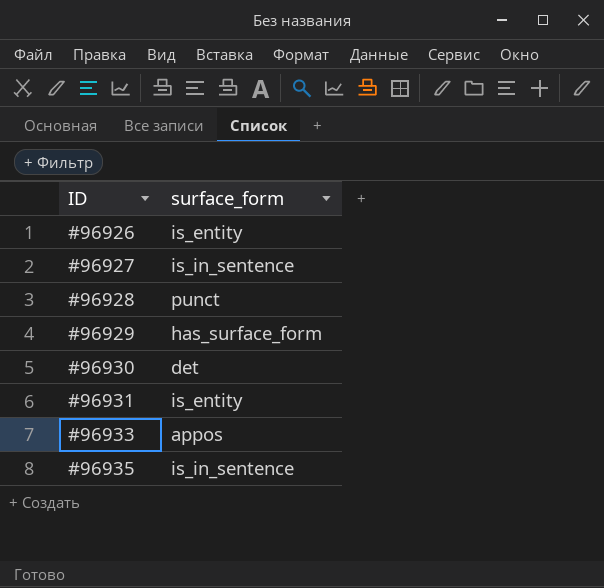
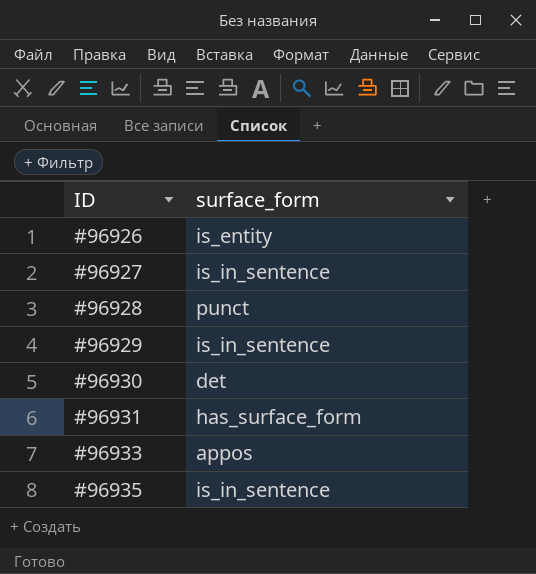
#96929 | surface_form: has_surface_form -> is_in_sentence
#96931 | surface_form: is_entity -> has_surface_form

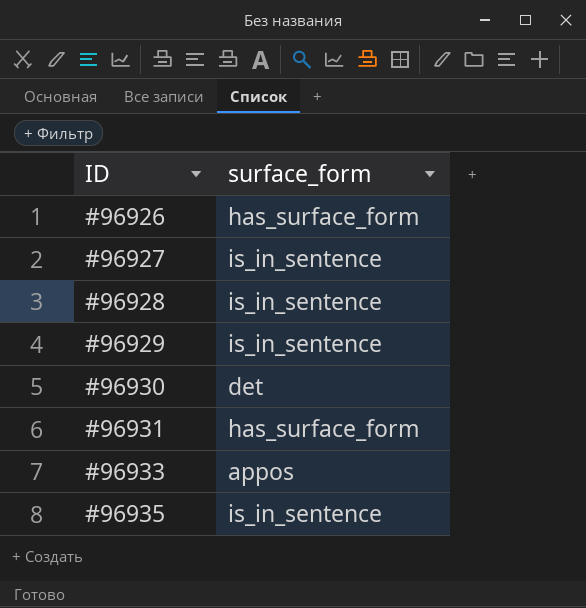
#96926 | surface_form: is_entity -> has_surface_form
#96928 | surface_form: punct -> is_in_sentence

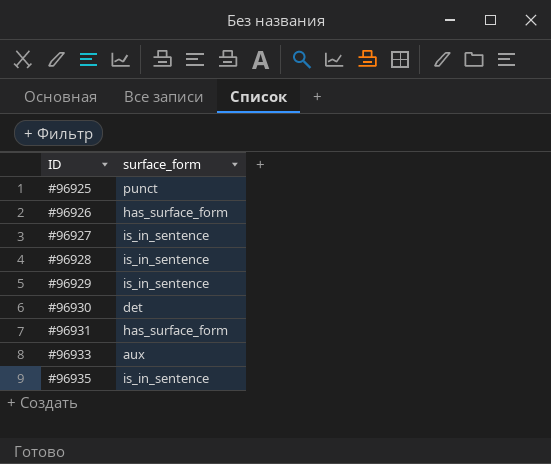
row #96925: none -> punct
#96933 | surface_form: appos -> aux

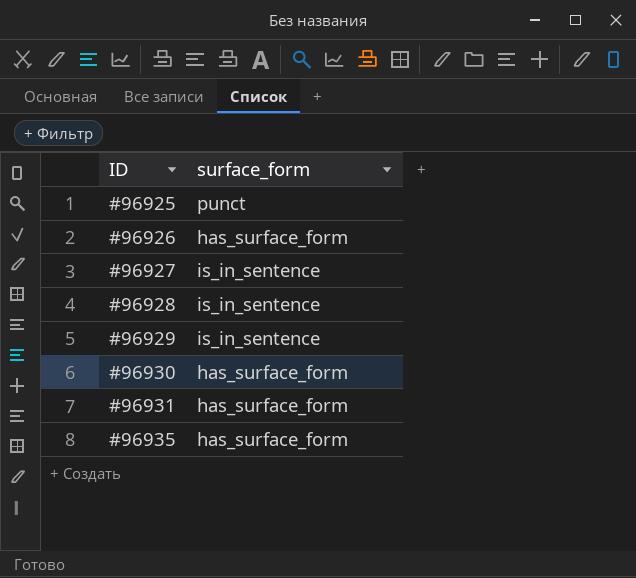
row #96933: aux -> none
#96930 | surface_form: det -> has_surface_form
#96935 | surface_form: is_in_sentence -> has_surface_form

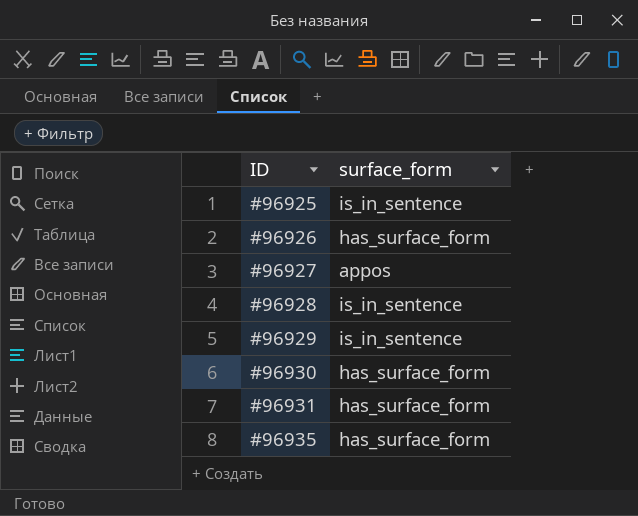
#96925 | surface_form: punct -> is_in_sentence
#96927 | surface_form: is_in_sentence -> appos

